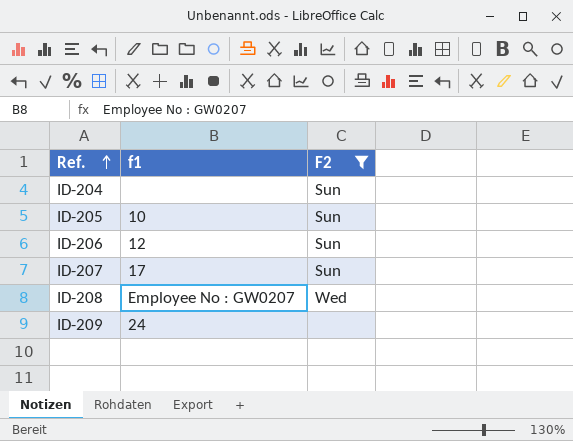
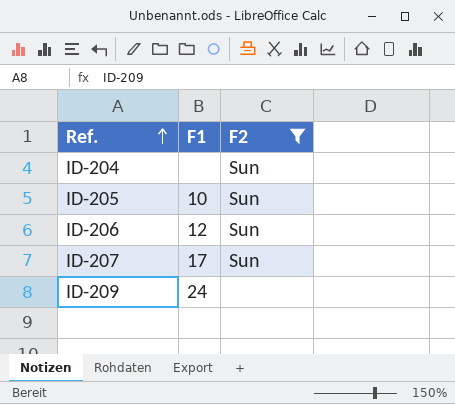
column name: f1 -> F1
row ID-208: Employee No : GW0207 | Wed -> none

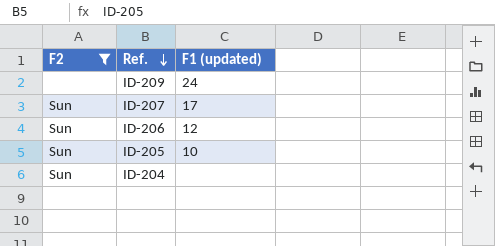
row order: Ref. ascending -> Ref. descending
column F2 | position: 3 -> 1
column name: F1 -> F1 (updated)

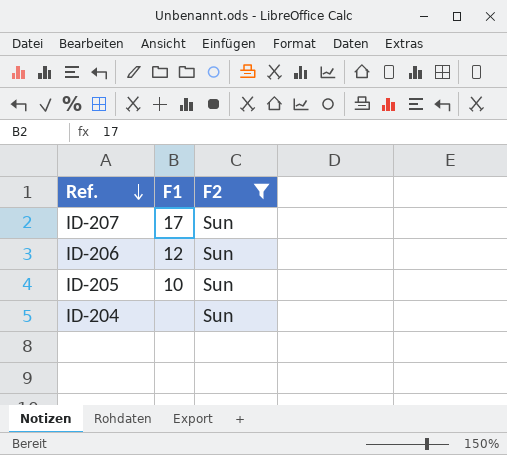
column name: F1 (updated) -> F1
column F2 | position: 1 -> 3
row ID-209: none | 24 -> none

